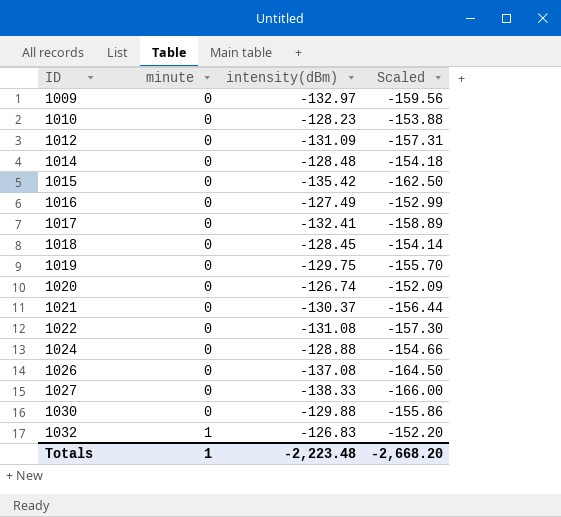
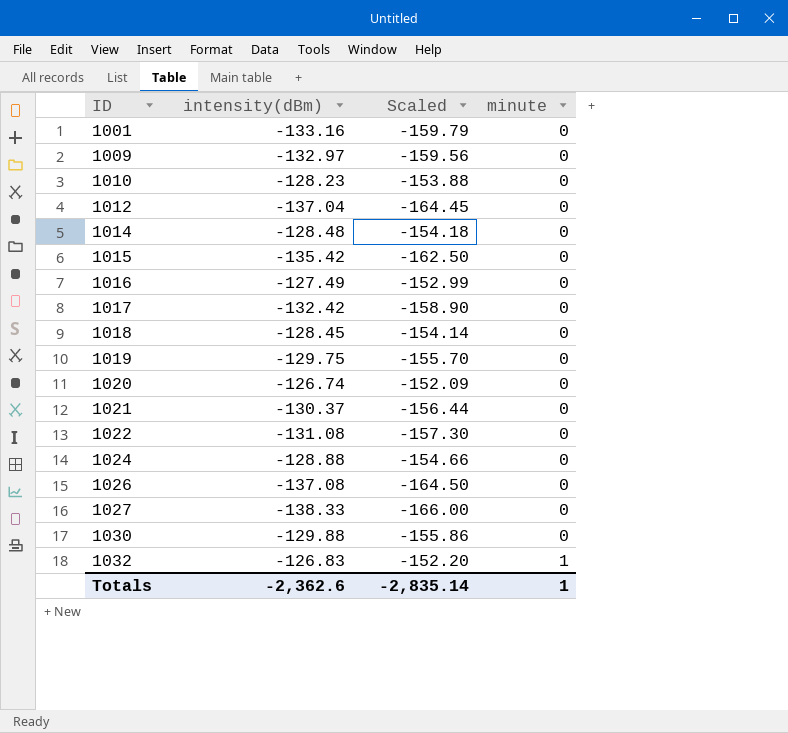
column minute | position: 2 -> 4
row 1001: none -> -133.16 | -159.79 | 0
1012 | intensity(dBm): -131.09 -> -137.04
1012 | Scaled: -157.31 -> -164.45
1017 | intensity(dBm): -132.41 -> -132.42
1017 | Scaled: -158.89 -> -158.90
Totals | intensity(dBm): -2,223.48 -> -2,362.6
Totals | Scaled: -2,668.20 -> -2,835.14

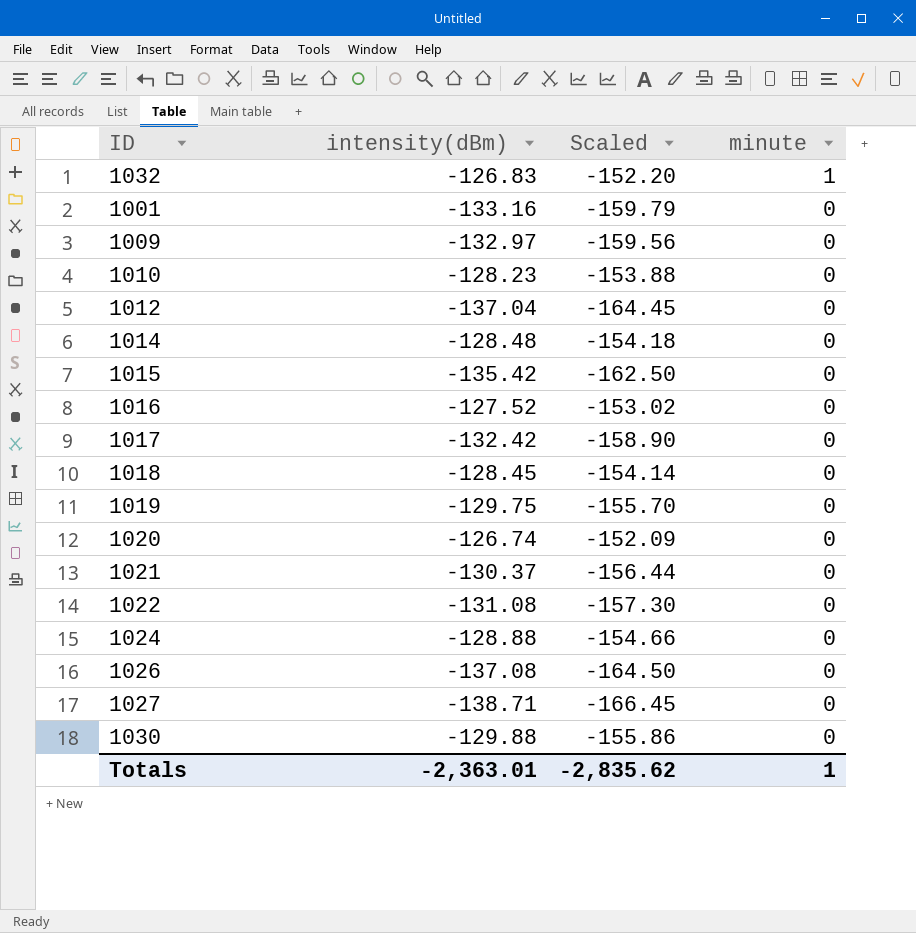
row order: ID ascending -> minute descending
1016 | intensity(dBm): -127.49 -> -127.52
1016 | Scaled: -152.99 -> -153.02
1027 | intensity(dBm): -138.33 -> -138.71
1027 | Scaled: -166.00 -> -166.45
Totals | intensity(dBm): -2,362.6 -> -2,363.01
Totals | Scaled: -2,835.14 -> -2,835.62

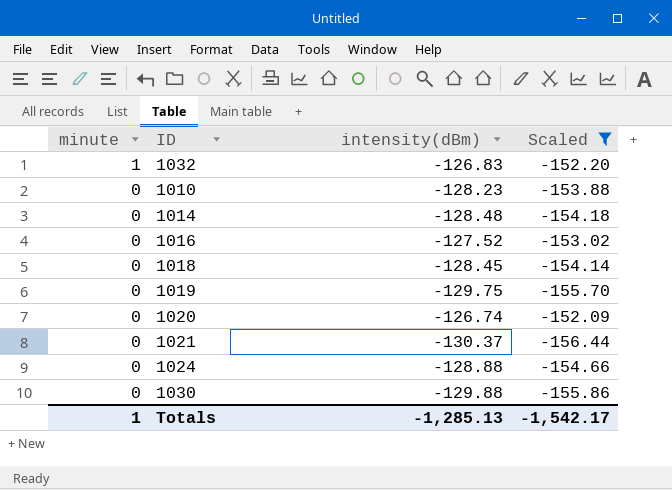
filter: none -> Scaled >= -156.44
column minute | position: 4 -> 1
Totals | intensity(dBm): -2,363.01 -> -1,285.13
Totals | Scaled: -2,835.62 -> -1,542.17

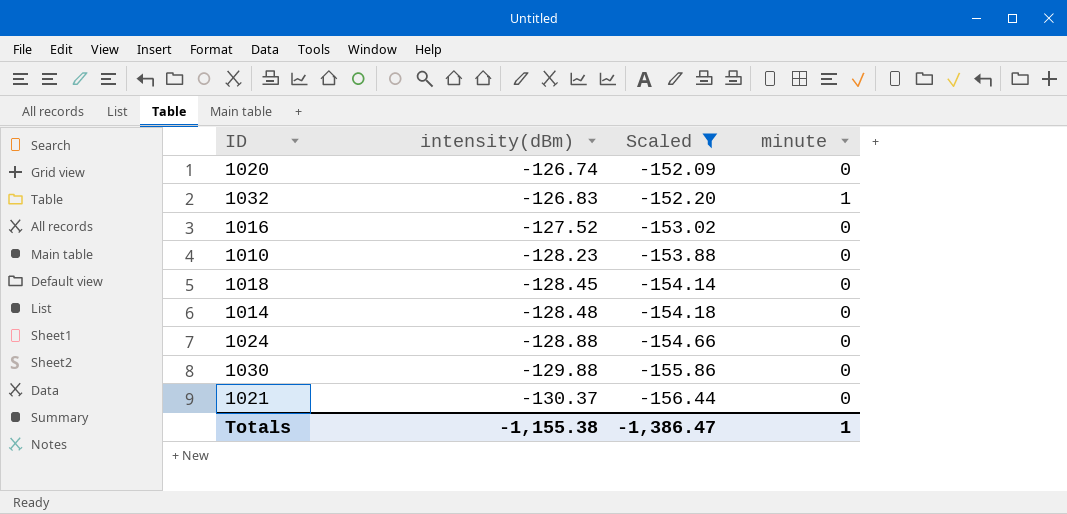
row order: minute descending -> intensity(dBm) descending
column minute | position: 1 -> 4
row 1019: 0 | -129.75 | -155.70 -> none
Totals | intensity(dBm): -1,285.13 -> -1,155.38
Totals | Scaled: -1,542.17 -> -1,386.47

